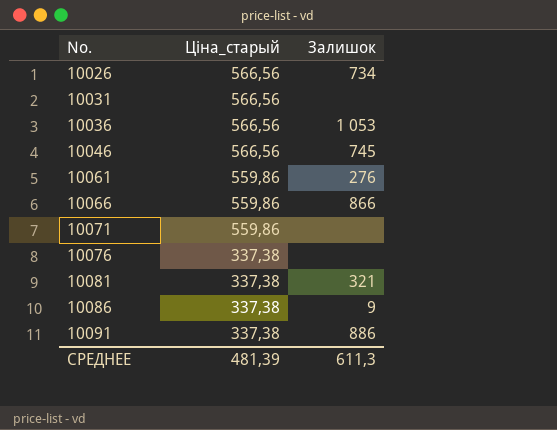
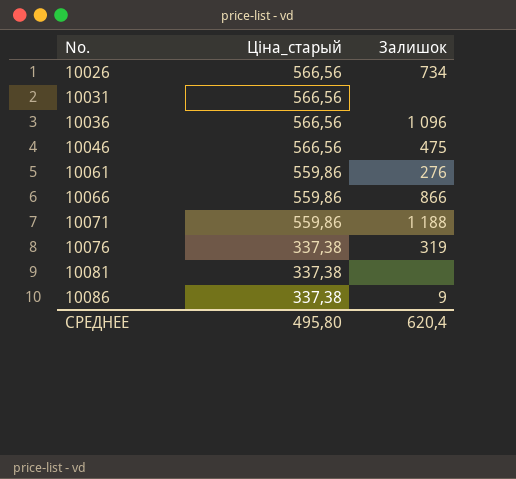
row 10091: 337,38 | 886 -> none
10036 | Залишок: 1 053 -> 1 096
10046 | Залишок: 745 -> 475
10071 | Залишок: none -> 1 188
10076 | Залишок: none -> 319
10081 | Залишок: 321 -> none
СРЕДНЕЕ | Ціна_старый: 481,39 -> 495,80
СРЕДНЕЕ | Залишок: 611,3 -> 620,4

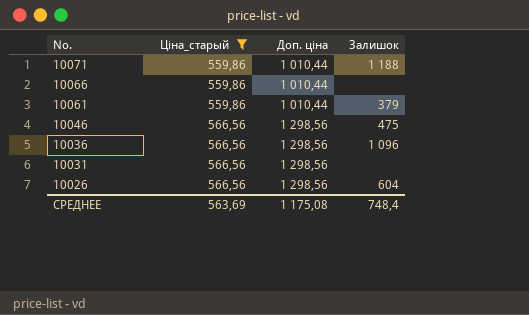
filter: none -> Ціна_старый != 337,38
row order: No. ascending -> No. descending
column Доп. ціна | position: none -> 3
10066 | Залишок: 866 -> none
10061 | Залишок: 276 -> 379
10026 | Залишок: 734 -> 604
СРЕДНЕЕ | Ціна_старый: 495,80 -> 563,69
СРЕДНЕЕ | Залишок: 620,4 -> 748,4

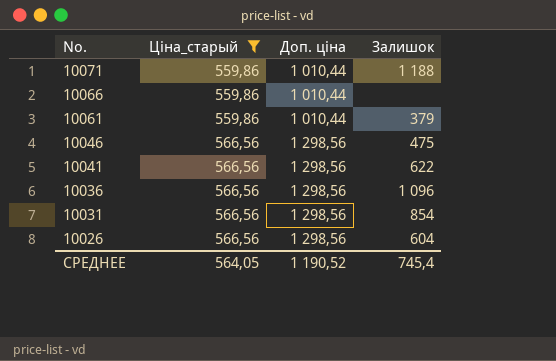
row 10041: none -> 566,56 | 1 298,56 | 622
10031 | Залишок: none -> 854
СРЕДНЕЕ | Ціна_старый: 563,69 -> 564,05
СРЕДНЕЕ | Доп. ціна: 1 175,08 -> 1 190,52
СРЕДНЕЕ | Залишок: 748,4 -> 745,4

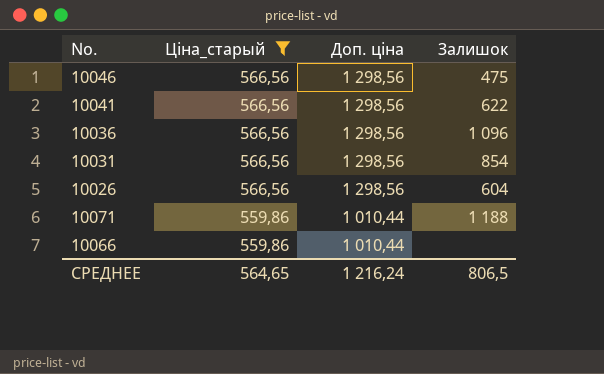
row order: No. descending -> Ціна_старый descending
row 10061: 559,86 | 1 010,44 | 379 -> none
СРЕДНЕЕ | Ціна_старый: 564,05 -> 564,65
СРЕДНЕЕ | Доп. ціна: 1 190,52 -> 1 216,24
СРЕДНЕЕ | Залишок: 745,4 -> 806,5

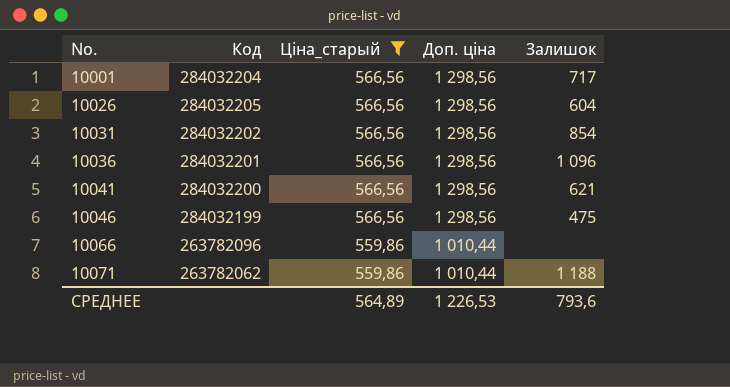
row order: Ціна_старый descending -> No. ascending
column Код | position: none -> 2
row 10001: none -> 284032204 | 566,56 | 1 298,56 | 717
10041 | Залишок: 622 -> 621
СРЕДНЕЕ | Ціна_старый: 564,65 -> 564,89
СРЕДНЕЕ | Доп. ціна: 1 216,24 -> 1 226,53
СРЕДНЕЕ | Залишок: 806,5 -> 793,6

